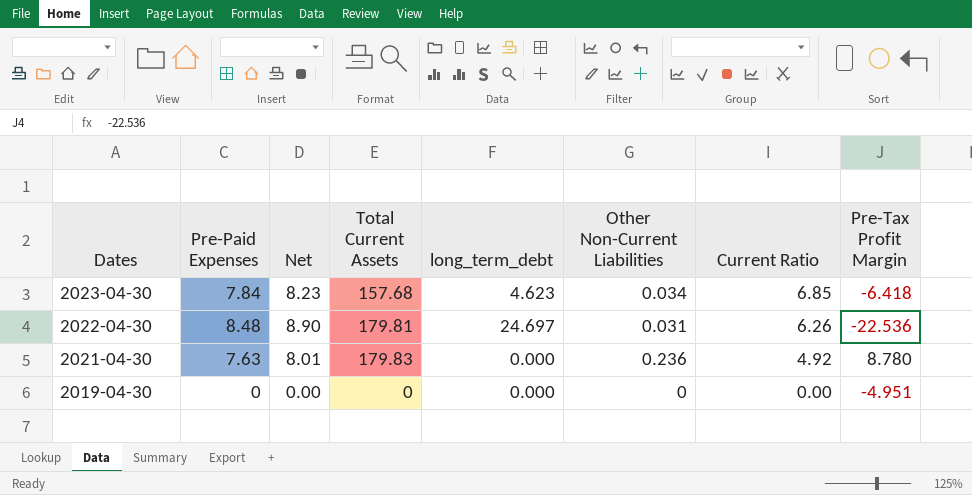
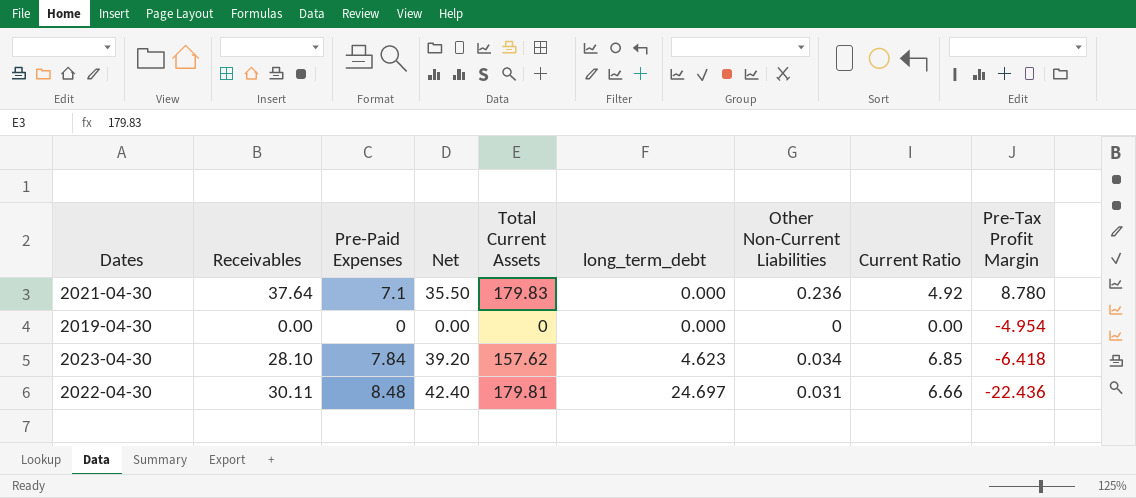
row order: Dates descending -> long_term_debt ascending
column Receivables | position: none -> 2
column Net | formula: [Pre-Paid Expenses] * 1.05 -> [Pre-Paid Expenses] * 5
2021-04-30 | Pre-Paid Expenses: 7.63 -> 7.1
2019-04-30 | Pre-Tax Profit Margin: -4.951 -> -4.954
2023-04-30 | Total Current Assets: 157.68 -> 157.62
2022-04-30 | Current Ratio: 6.26 -> 6.66
2022-04-30 | Pre-Tax Profit Margin: -22.536 -> -22.436

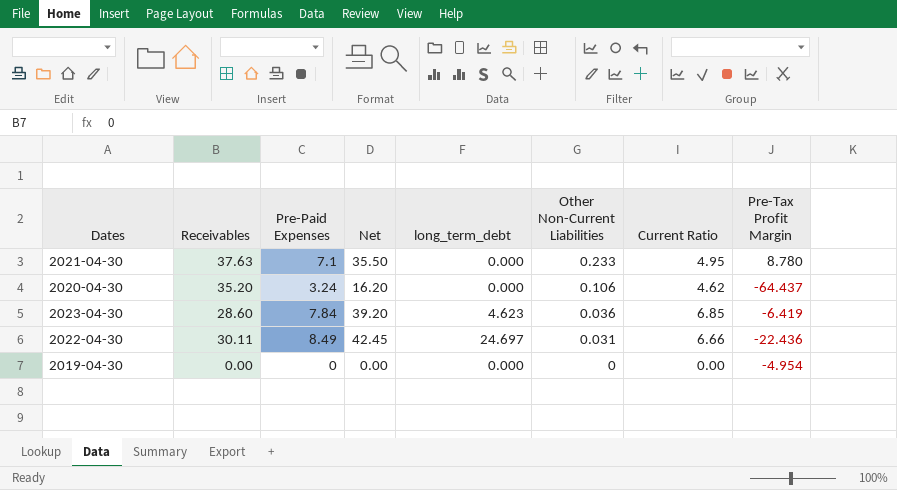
row order: long_term_debt ascending -> Other Non-Current Liabilities descending
column Total Current Assets | position: 5 -> none
2021-04-30 | Receivables: 37.64 -> 37.63
2021-04-30 | Other Non-Current Liabilities: 0.236 -> 0.233
2021-04-30 | Current Ratio: 4.92 -> 4.95
row 2020-04-30: none -> 35.20 | 3.24 | 16.20 | 0.000 | 0.106 | 4.62 | -64.437
2023-04-30 | Receivables: 28.10 -> 28.60
2023-04-30 | Other Non-Current Liabilities: 0.034 -> 0.036
2023-04-30 | Pre-Tax Profit Margin: -6.418 -> -6.419
2022-04-30 | Pre-Paid Expenses: 8.48 -> 8.49
2022-04-30 | Net: 42.40 -> 42.45

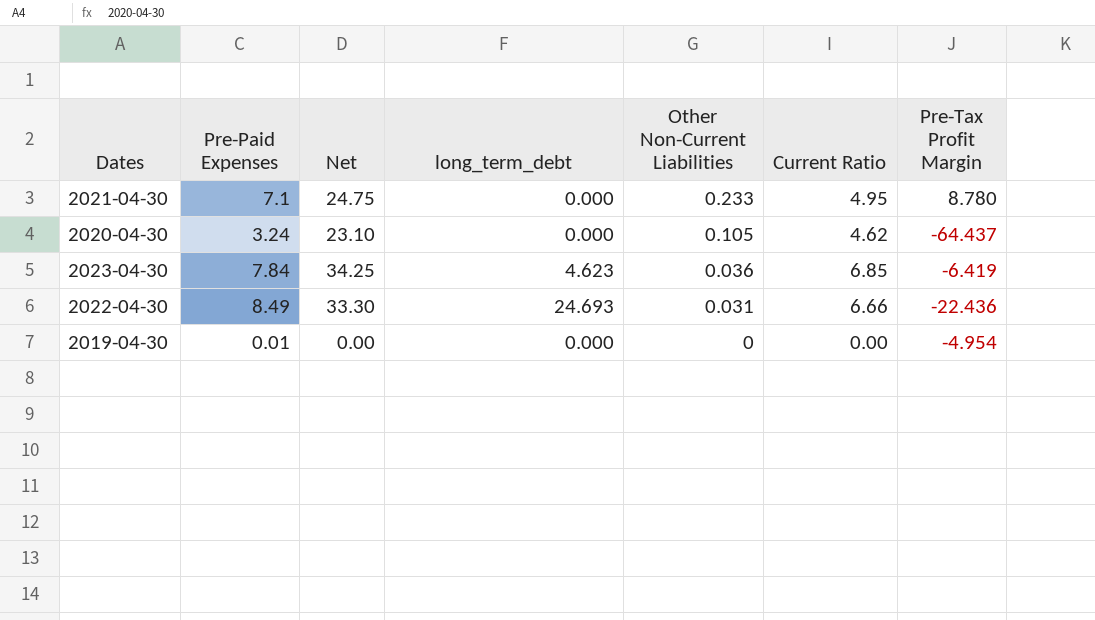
column Receivables | position: 2 -> none
column Net | formula: [Pre-Paid Expenses] * 5 -> [Current Ratio] * 5
2020-04-30 | Other Non-Current Liabilities: 0.106 -> 0.105
2022-04-30 | long_term_debt: 24.697 -> 24.693
2019-04-30 | Pre-Paid Expenses: 0 -> 0.01

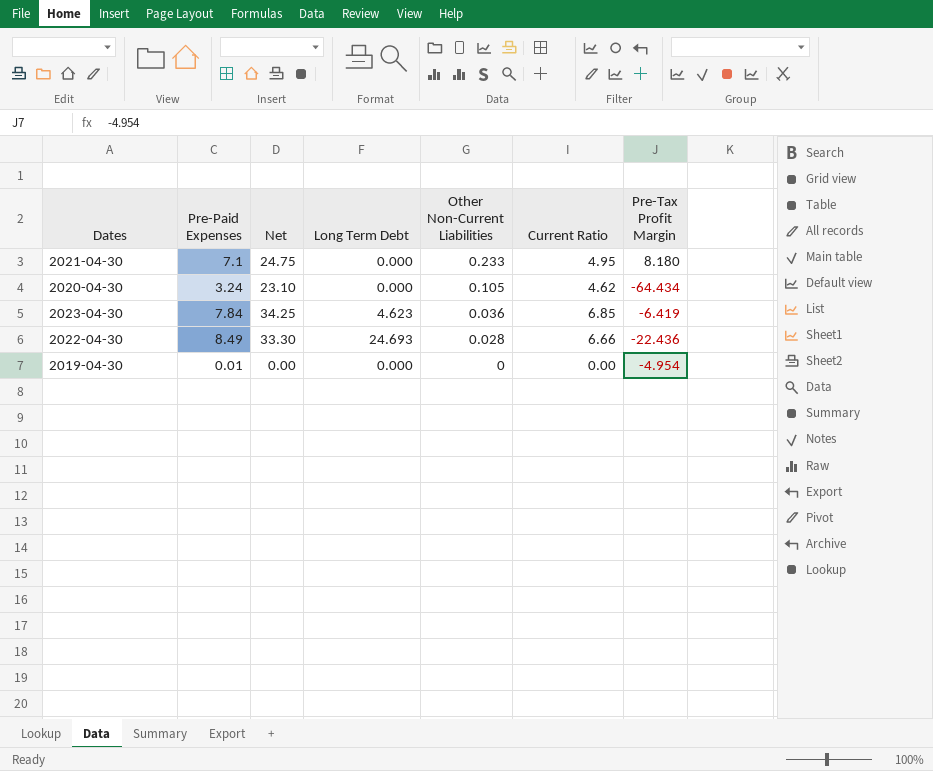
column name: long_term_debt -> Long Term Debt
2021-04-30 | Pre-Tax Profit Margin: 8.780 -> 8.180
2020-04-30 | Pre-Tax Profit Margin: -64.437 -> -64.434
2022-04-30 | Other Non-Current Liabilities: 0.031 -> 0.028

